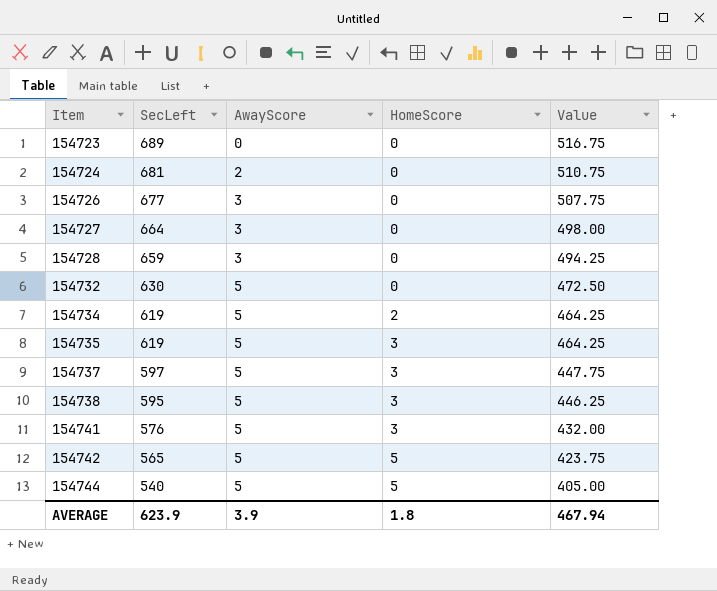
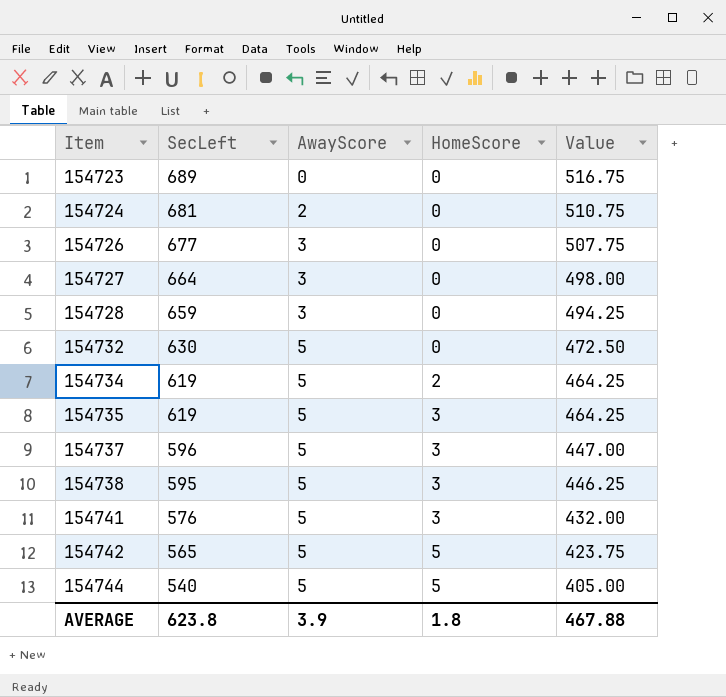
154737 | SecLeft: 597 -> 596
154737 | Value: 447.75 -> 447.00
AVERAGE | SecLeft: 623.9 -> 623.8
AVERAGE | Value: 467.94 -> 467.88

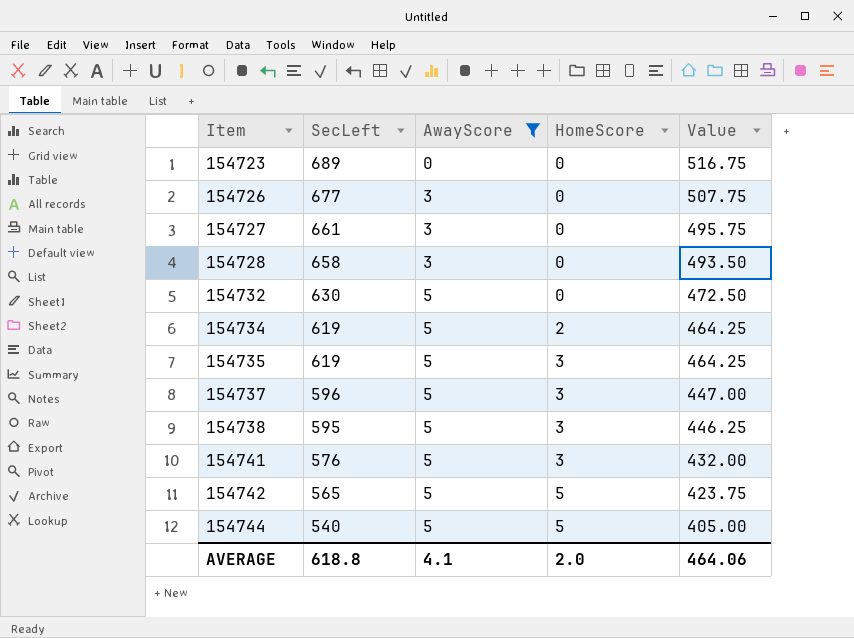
filter: none -> AwayScore != 2
154727 | SecLeft: 664 -> 661
154727 | Value: 498.00 -> 495.75
154728 | SecLeft: 659 -> 658
154728 | Value: 494.25 -> 493.50
AVERAGE | SecLeft: 623.8 -> 618.8
AVERAGE | AwayScore: 3.9 -> 4.1
AVERAGE | HomeScore: 1.8 -> 2.0
AVERAGE | Value: 467.88 -> 464.06

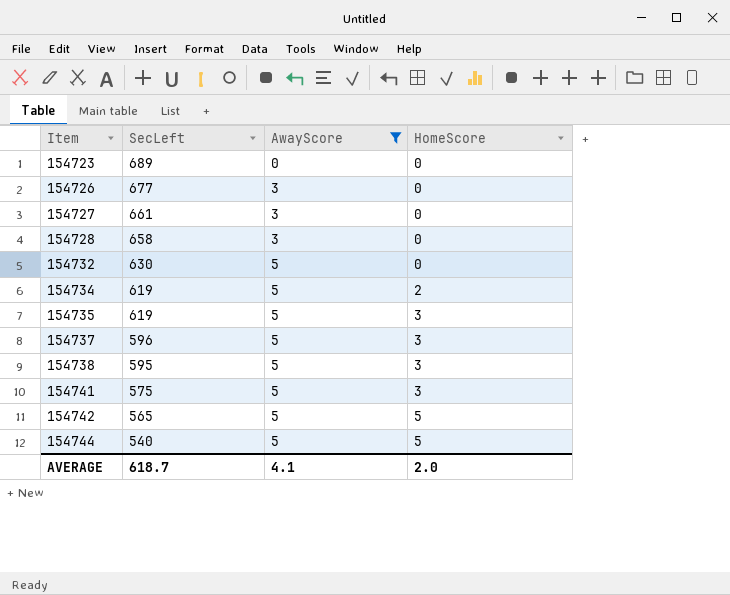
column Value | formula: [SecLeft] * 0.75 -> none
154741 | SecLeft: 576 -> 575
AVERAGE | SecLeft: 618.8 -> 618.7

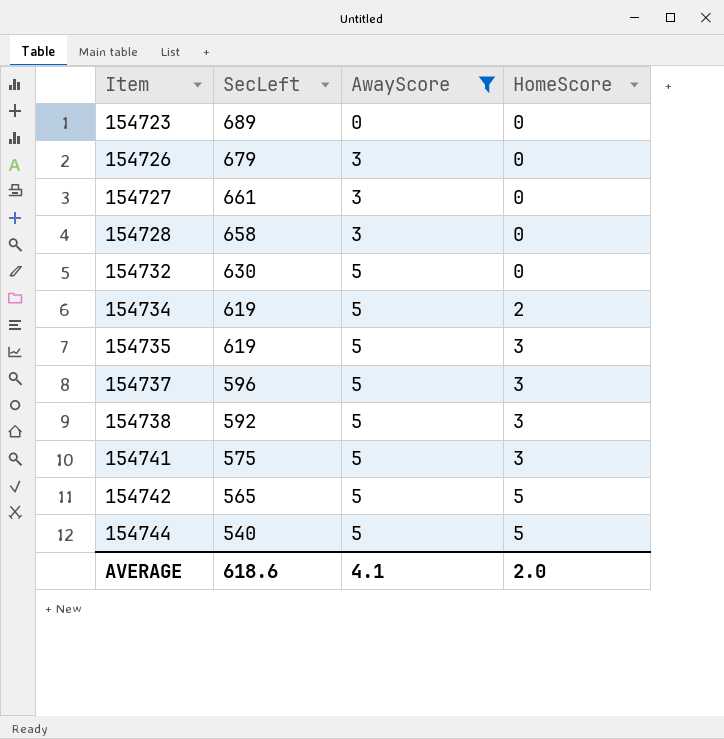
154726 | SecLeft: 677 -> 679
154738 | SecLeft: 595 -> 592
AVERAGE | SecLeft: 618.7 -> 618.6

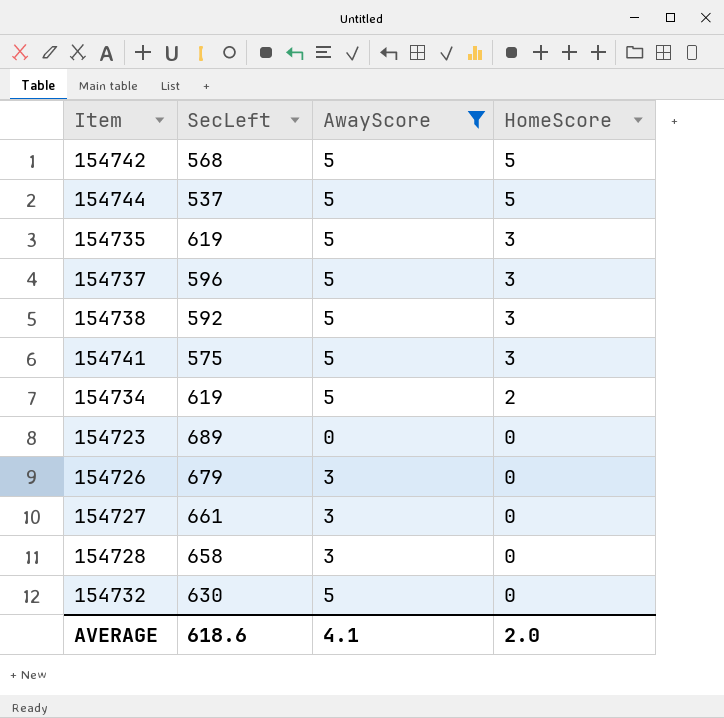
row order: Item ascending -> HomeScore descending
154742 | SecLeft: 565 -> 568
154744 | SecLeft: 540 -> 537

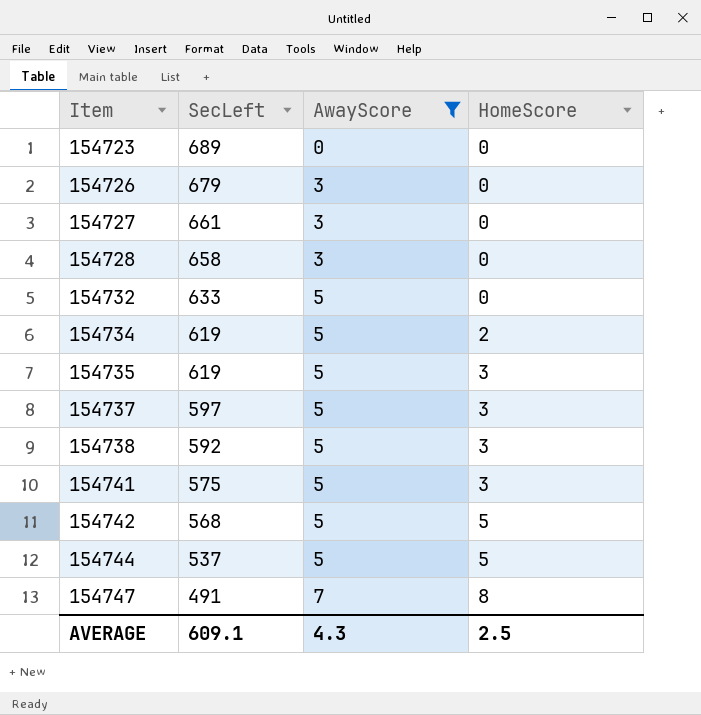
row order: HomeScore descending -> Item ascending
154732 | SecLeft: 630 -> 633
154737 | SecLeft: 596 -> 597
row 154747: none -> 491 | 7 | 8
AVERAGE | SecLeft: 618.6 -> 609.1
AVERAGE | AwayScore: 4.1 -> 4.3
AVERAGE | HomeScore: 2.0 -> 2.5

